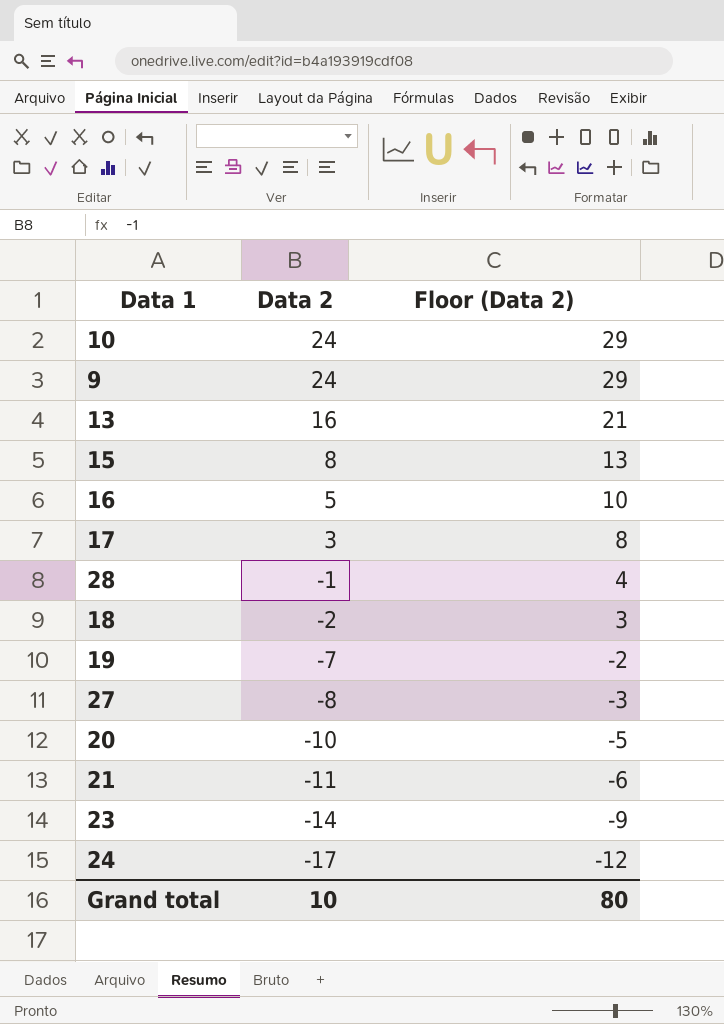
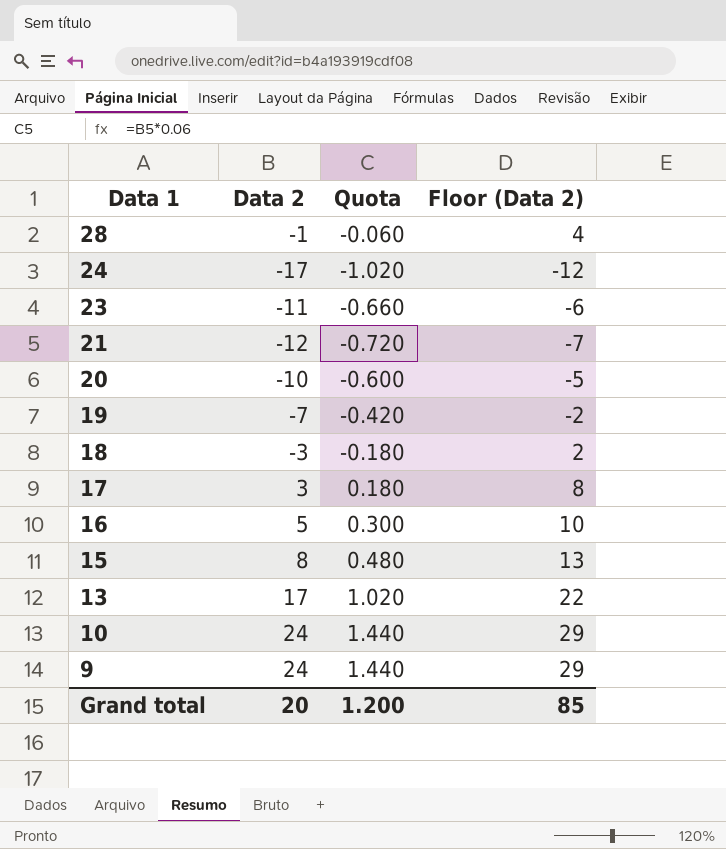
row order: Data 2 descending -> Data 1 descending
column Quota | formula: none -> [Data 2] * 0.06
row 27: -8 | -3 -> none
23 | Data 2: -14 -> -11
23 | Floor (Data 2): -9 -> -6
21 | Data 2: -11 -> -12
21 | Floor (Data 2): -6 -> -7
18 | Data 2: -2 -> -3
18 | Floor (Data 2): 3 -> 2
13 | Data 2: 16 -> 17
13 | Floor (Data 2): 21 -> 22
Grand total | Data 2: 10 -> 20
Grand total | Floor (Data 2): 80 -> 85

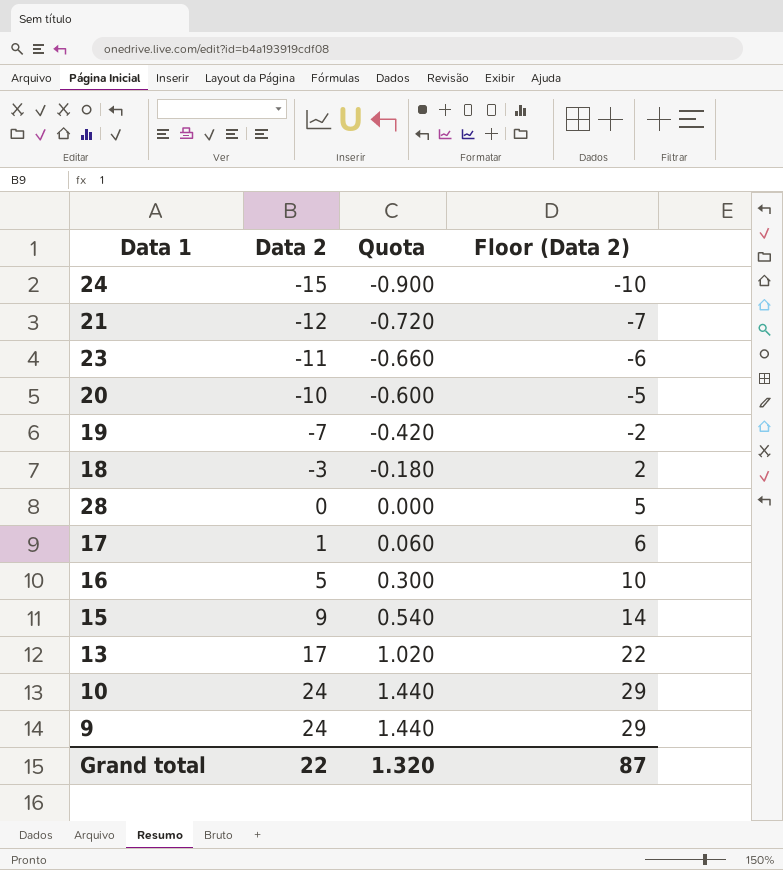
row order: Data 1 descending -> Data 2 ascending
24 | Data 2: -17 -> -15
24 | Quota: -1.020 -> -0.900
24 | Floor (Data 2): -12 -> -10
28 | Data 2: -1 -> 0
28 | Quota: -0.060 -> 0.000
28 | Floor (Data 2): 4 -> 5
17 | Data 2: 3 -> 1
17 | Quota: 0.180 -> 0.060
17 | Floor (Data 2): 8 -> 6
15 | Data 2: 8 -> 9
15 | Quota: 0.480 -> 0.540
15 | Floor (Data 2): 13 -> 14
Grand total | Data 2: 20 -> 22
Grand total | Quota: 1.200 -> 1.320
Grand total | Floor (Data 2): 85 -> 87

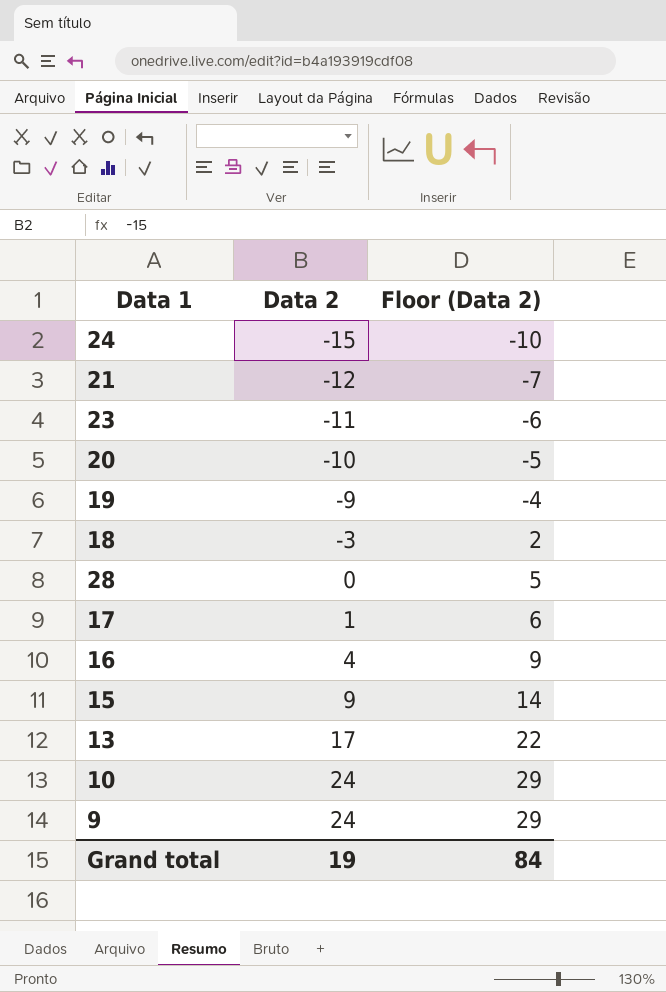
column Quota | formula: [Data 2] * 0.06 -> none
19 | Data 2: -7 -> -9
19 | Floor (Data 2): -2 -> -4
16 | Data 2: 5 -> 4
16 | Floor (Data 2): 10 -> 9
Grand total | Data 2: 22 -> 19
Grand total | Floor (Data 2): 87 -> 84

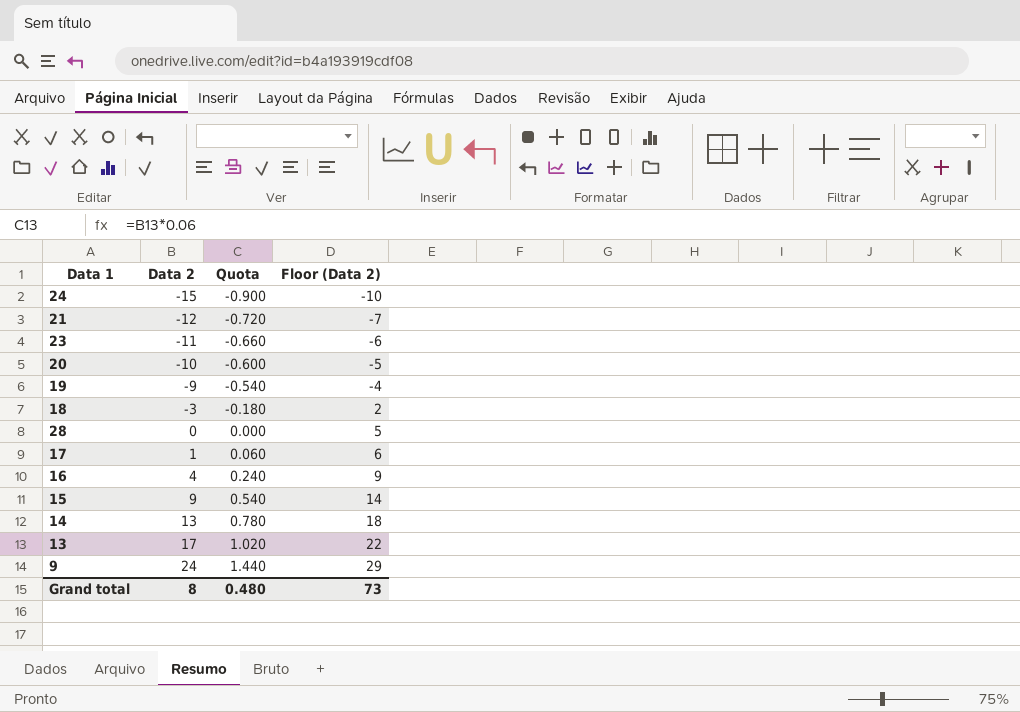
column Quota | formula: none -> [Data 2] * 0.06
row 10: 24 | 29 -> none
row 14: none -> 13 | 0.780 | 18
Grand total | Data 2: 19 -> 8
Grand total | Floor (Data 2): 84 -> 73

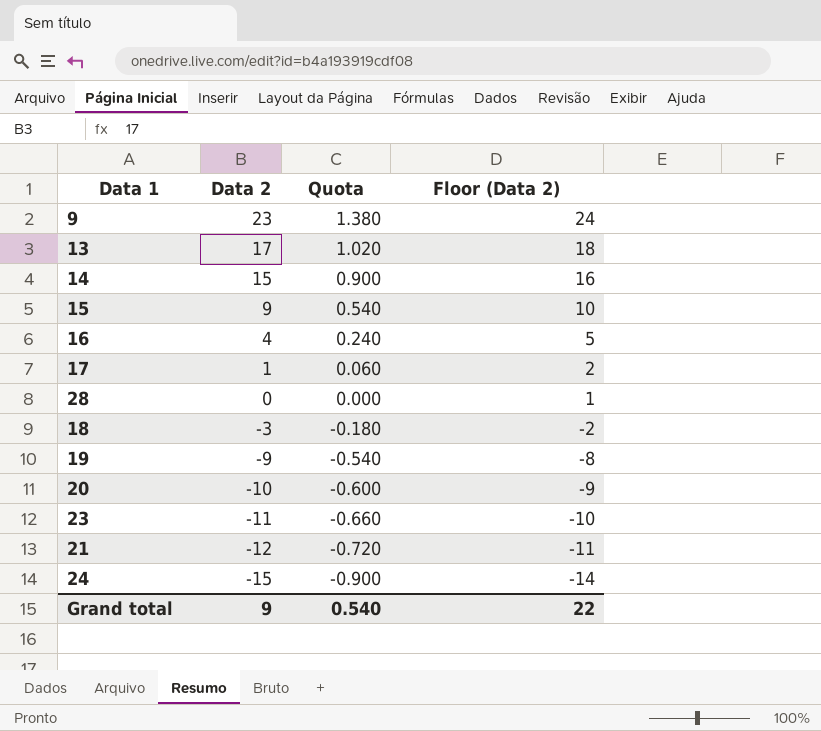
row order: Data 2 ascending -> Data 2 descending
column Floor (Data 2) | formula: [Data 2] + 5 -> [Data 2] + 1
9 | Data 2: 24 -> 23
9 | Quota: 1.440 -> 1.380
14 | Data 2: 13 -> 15
14 | Quota: 0.780 -> 0.900
Grand total | Data 2: 8 -> 9
Grand total | Quota: 0.480 -> 0.540
Grand total | Floor (Data 2): 73 -> 22

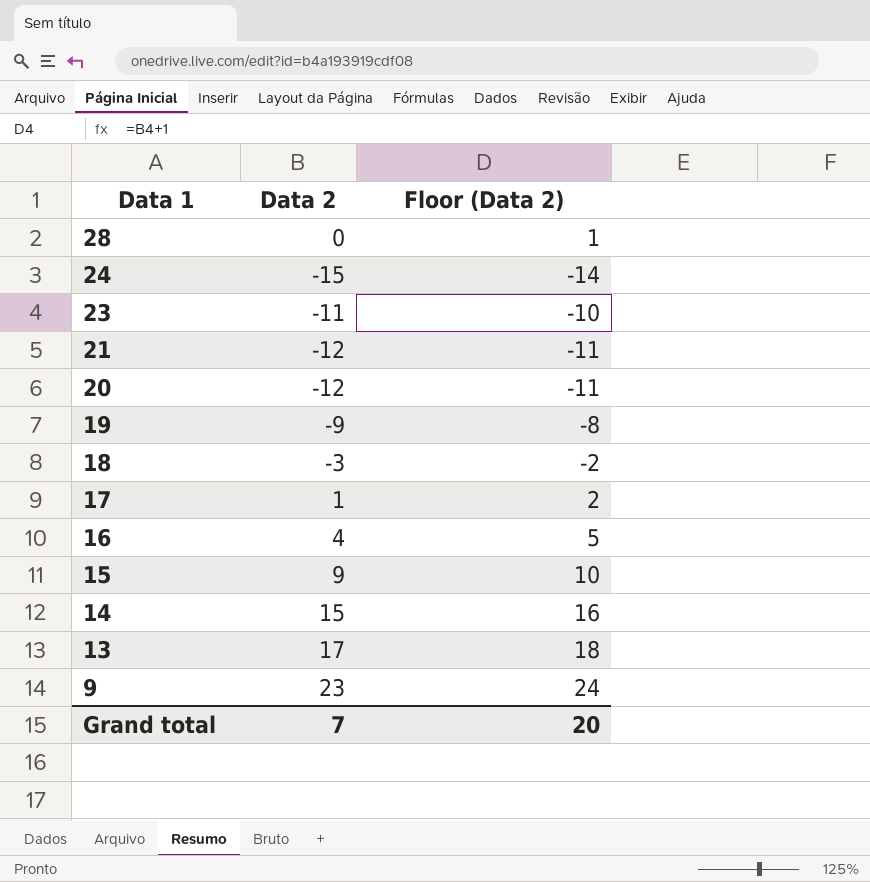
row order: Data 2 descending -> Data 1 descending
column Quota | formula: [Data 2] * 0.06 -> none
20 | Data 2: -10 -> -12
20 | Floor (Data 2): -9 -> -11
Grand total | Data 2: 9 -> 7
Grand total | Floor (Data 2): 22 -> 20

